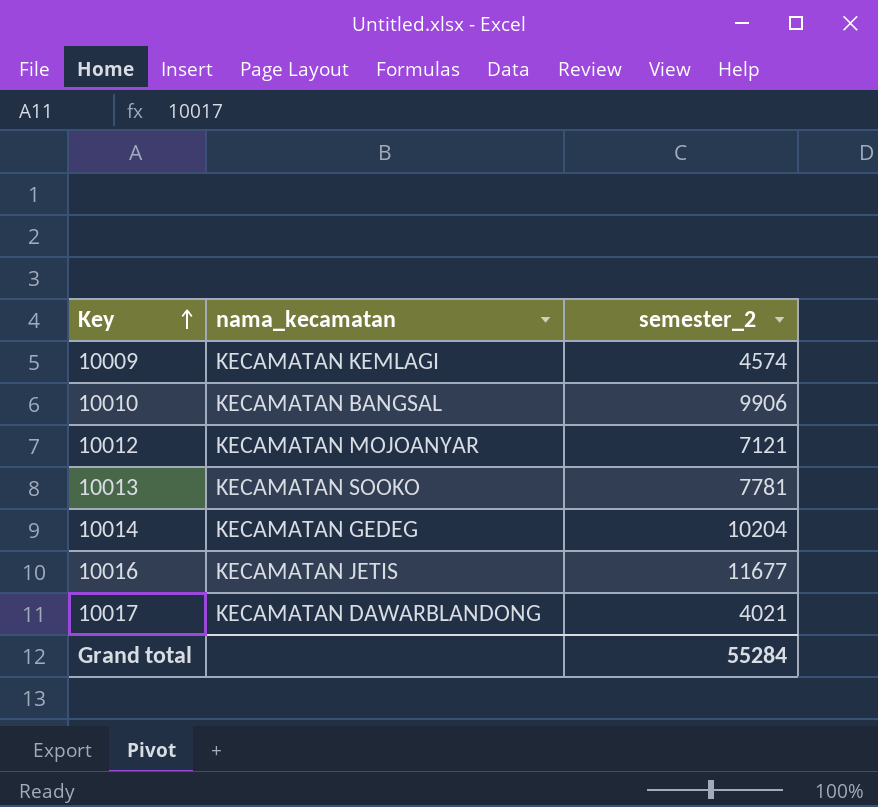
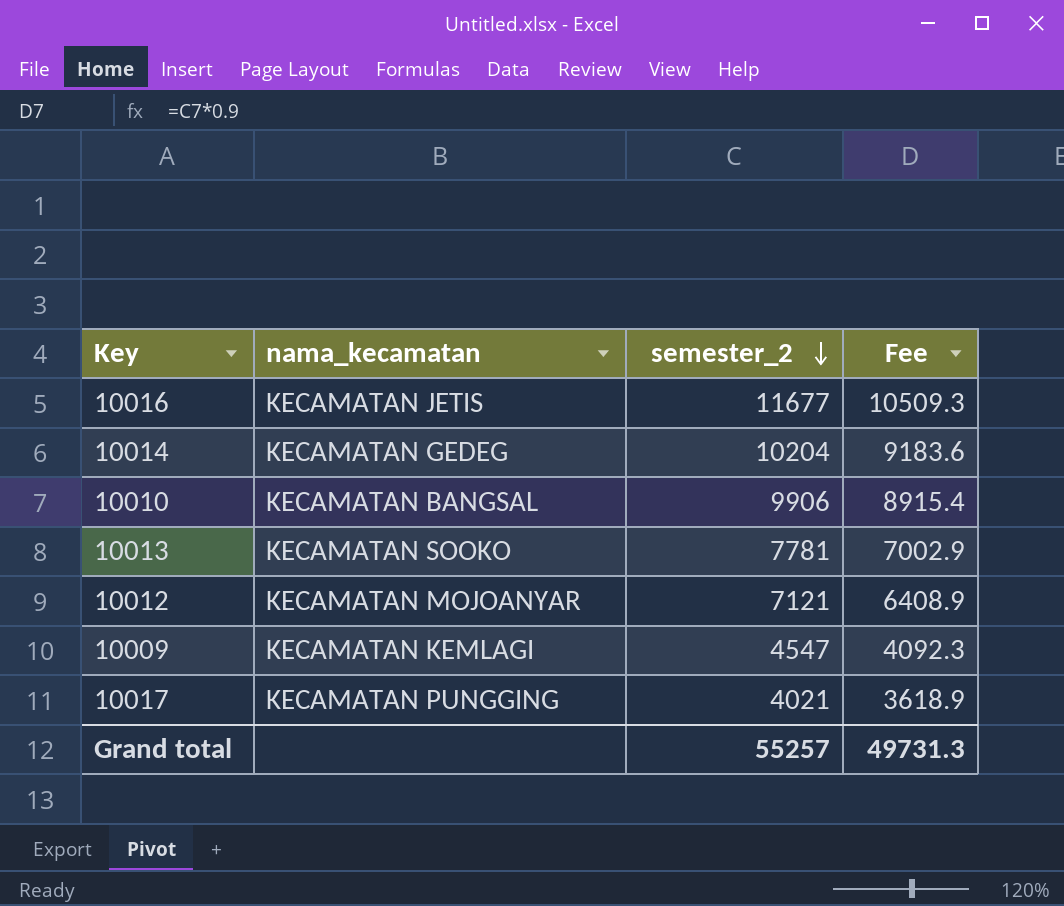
row order: Key ascending -> semester_2 descending
column Fee | formula: none -> [semester_2] * 0.9
10009 | semester_2: 4574 -> 4547
10017 | nama_kecamatan: KECAMATAN DAWARBLANDONG -> KECAMATAN PUNGGING
Grand total | semester_2: 55284 -> 55257

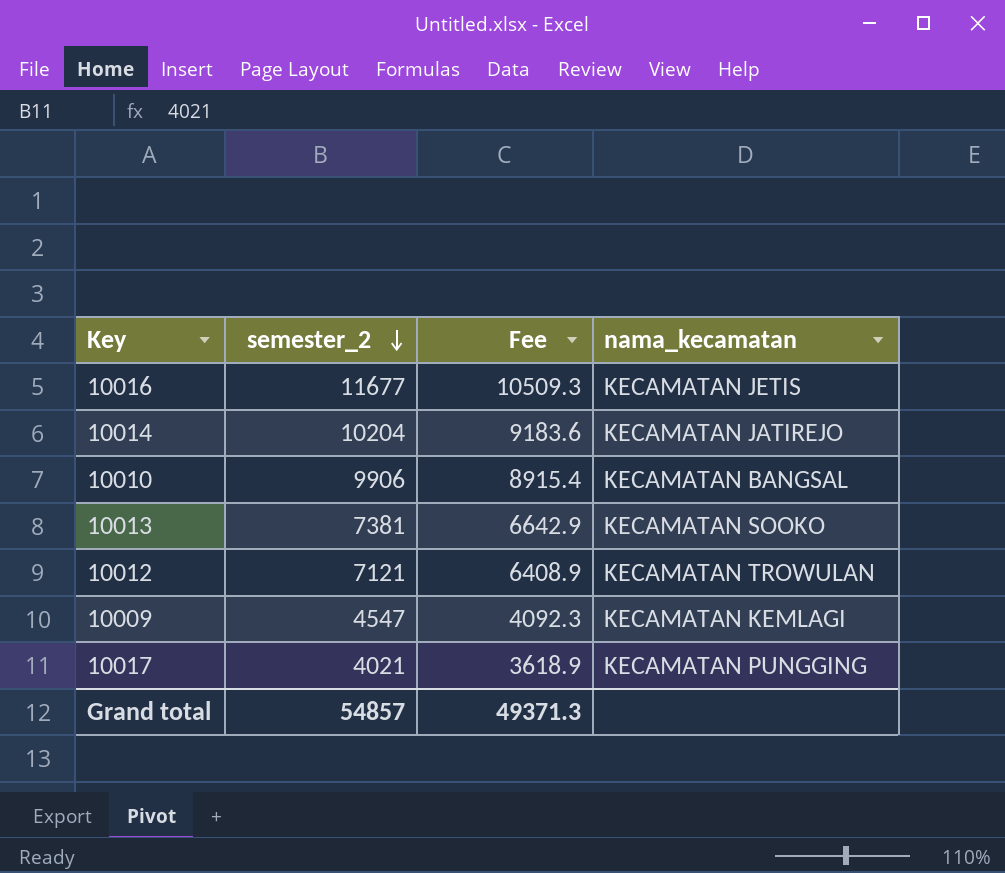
column nama_kecamatan | position: 2 -> 4
10014 | nama_kecamatan: KECAMATAN GEDEG -> KECAMATAN JATIREJO
10013 | semester_2: 7781 -> 7381
10013 | Fee: 7002.9 -> 6642.9
10012 | nama_kecamatan: KECAMATAN MOJOANYAR -> KECAMATAN TROWULAN
Grand total | semester_2: 55257 -> 54857
Grand total | Fee: 49731.3 -> 49371.3

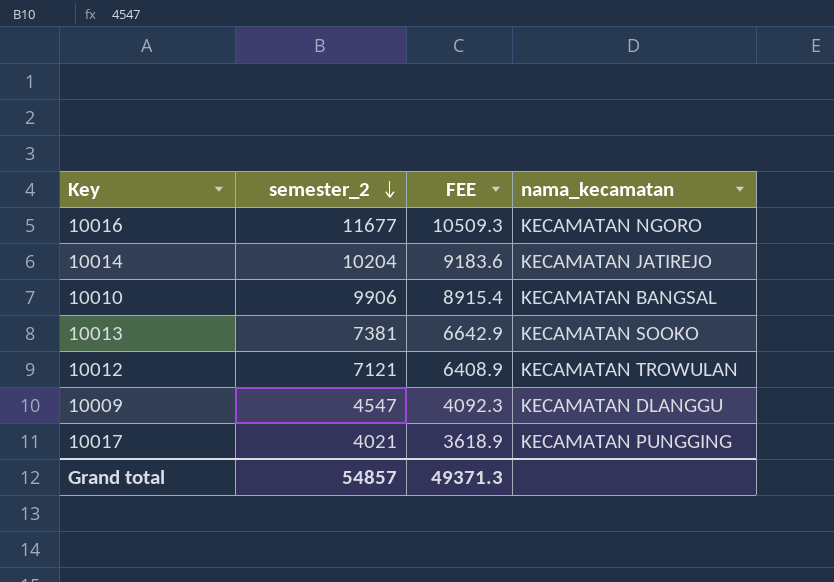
column name: Fee -> FEE
10016 | nama_kecamatan: KECAMATAN JETIS -> KECAMATAN NGORO
10009 | nama_kecamatan: KECAMATAN KEMLAGI -> KECAMATAN DLANGGU

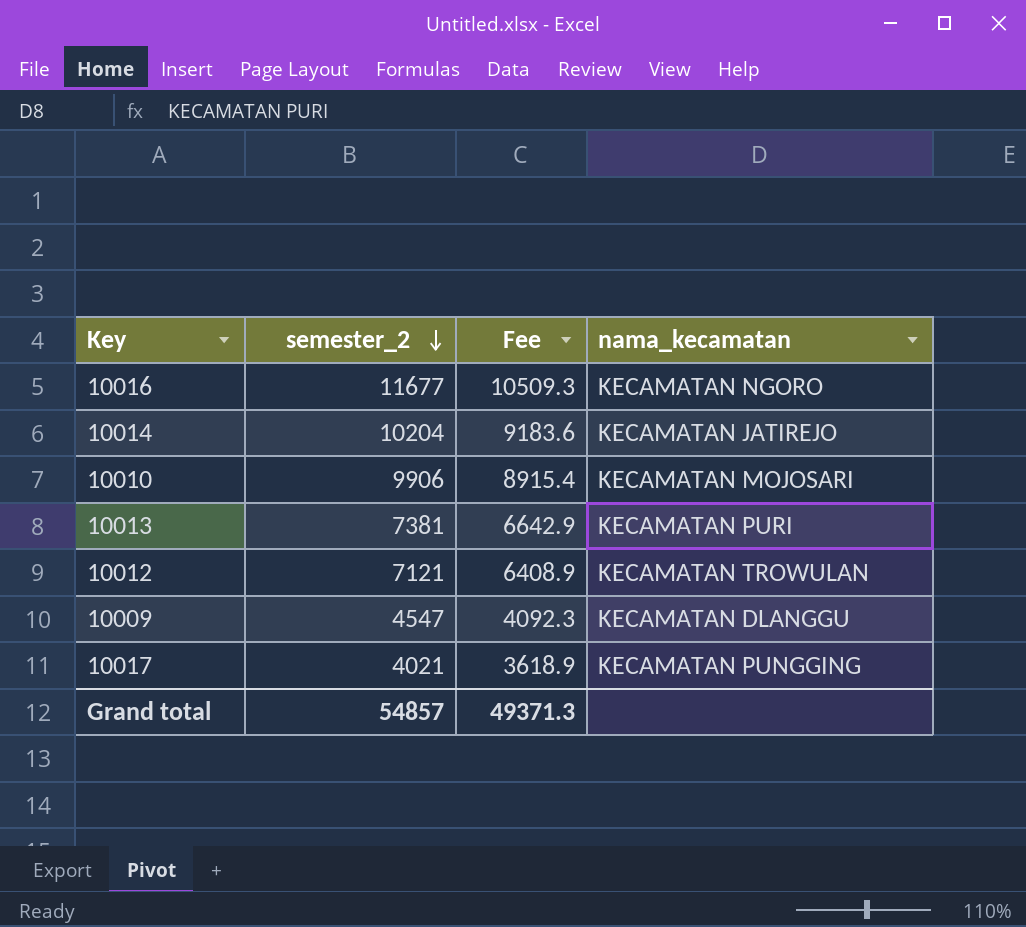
column name: FEE -> Fee
10010 | nama_kecamatan: KECAMATAN BANGSAL -> KECAMATAN MOJOSARI
10013 | nama_kecamatan: KECAMATAN SOOKO -> KECAMATAN PURI

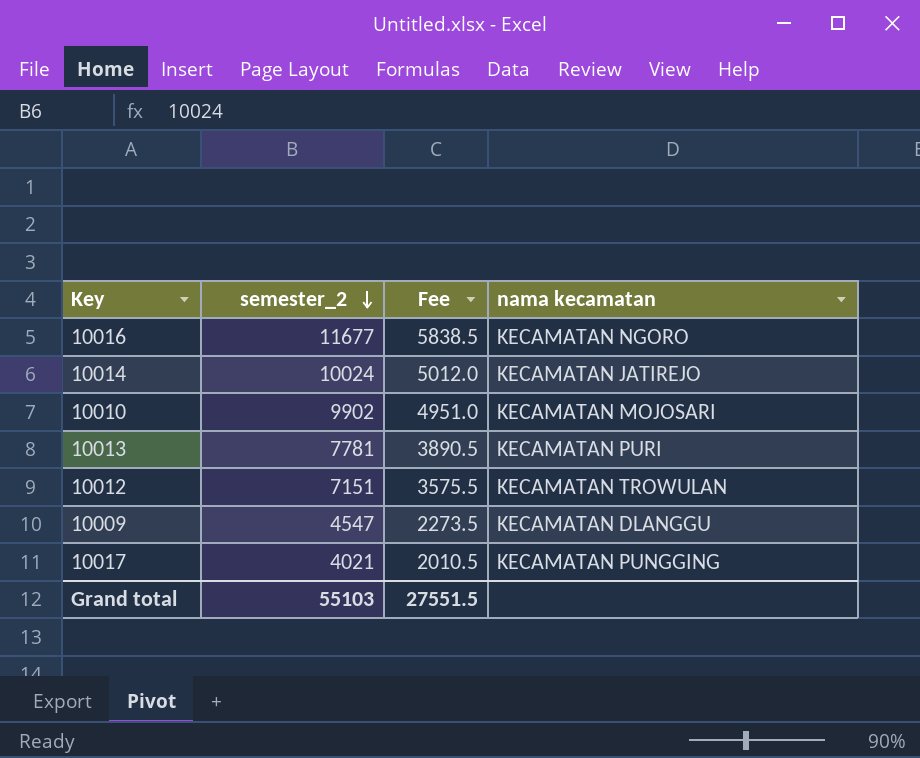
column Fee | formula: [semester_2] * 0.9 -> [semester_2] * 0.5
column name: nama_kecamatan -> nama kecamatan
10014 | semester_2: 10204 -> 10024
10010 | semester_2: 9906 -> 9902
10013 | semester_2: 7381 -> 7781
10012 | semester_2: 7121 -> 7151
Grand total | semester_2: 54857 -> 55103
Grand total | Fee: 49371.3 -> 27551.5

